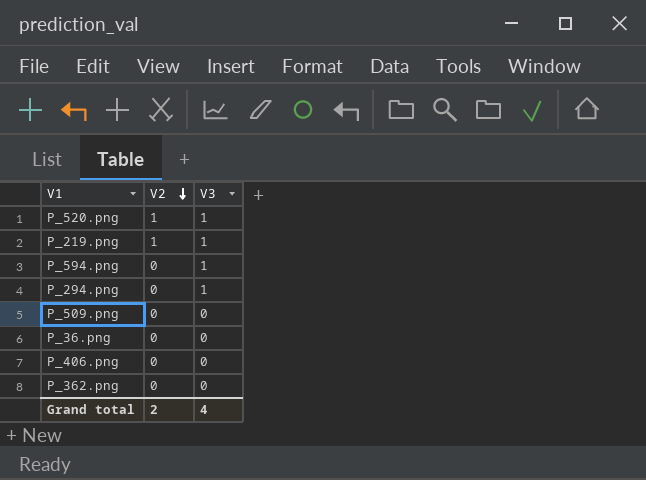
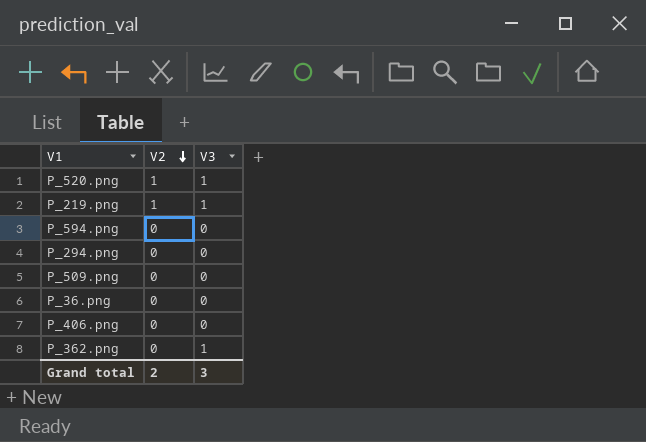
P_594.png | V3: 1 -> 0
P_294.png | V3: 1 -> 0
P_362.png | V3: 0 -> 1
Grand total | V3: 4 -> 3

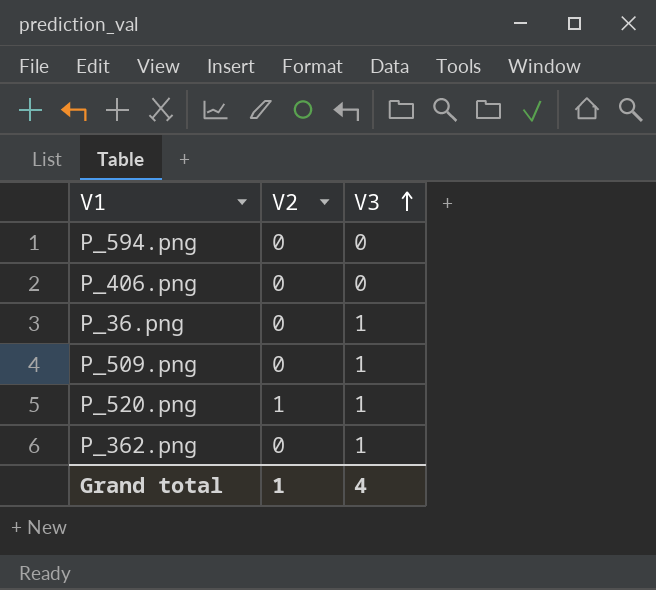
row order: V2 descending -> V3 ascending
row P_219.png: 1 | 1 -> none
row P_294.png: 0 | 0 -> none
P_36.png | V3: 0 -> 1
P_509.png | V3: 0 -> 1
Grand total | V2: 2 -> 1
Grand total | V3: 3 -> 4

